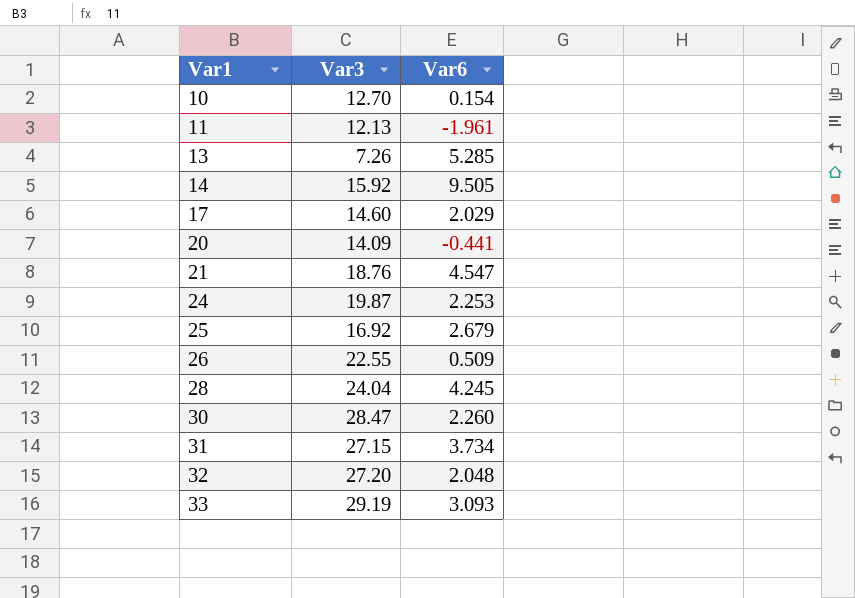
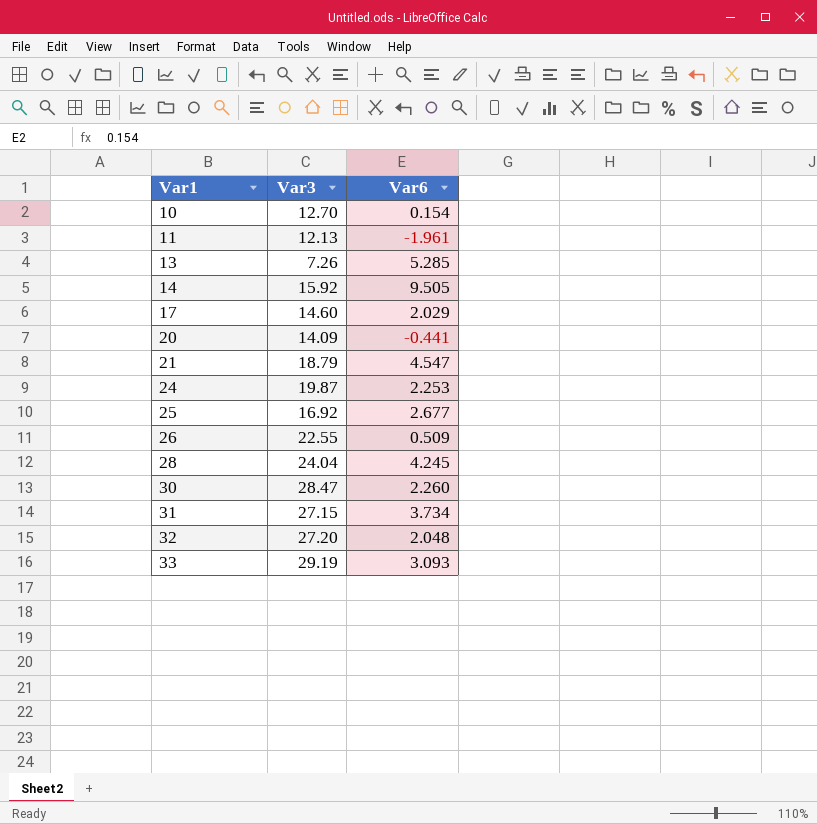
21 | Var3: 18.76 -> 18.79
25 | Var6: 2.679 -> 2.677

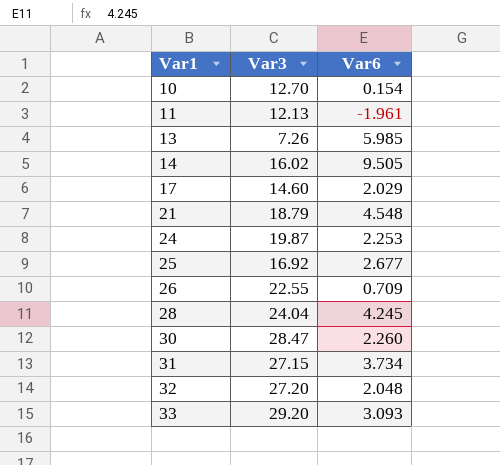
row 20: 14.09 | -0.441 -> none
13 | Var6: 5.285 -> 5.985
14 | Var3: 15.92 -> 16.02
21 | Var6: 4.547 -> 4.548
26 | Var6: 0.509 -> 0.709
33 | Var3: 29.19 -> 29.20

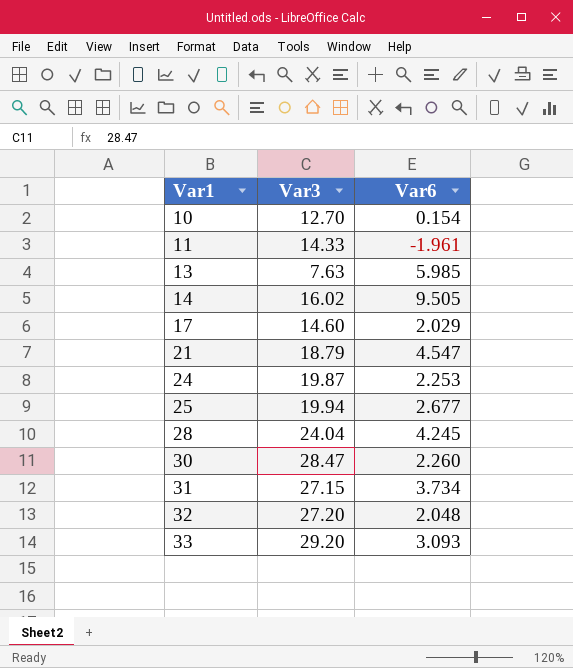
row 26: 22.55 | 0.709 -> none
11 | Var3: 12.13 -> 14.33
13 | Var3: 7.26 -> 7.63
21 | Var6: 4.548 -> 4.547
25 | Var3: 16.92 -> 19.94

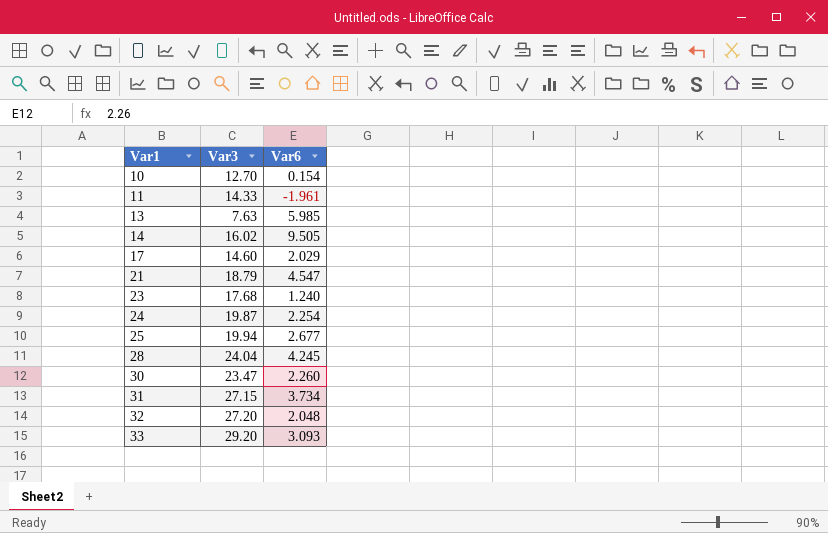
row 23: none -> 17.68 | 1.240
24 | Var6: 2.253 -> 2.254
30 | Var3: 28.47 -> 23.47

